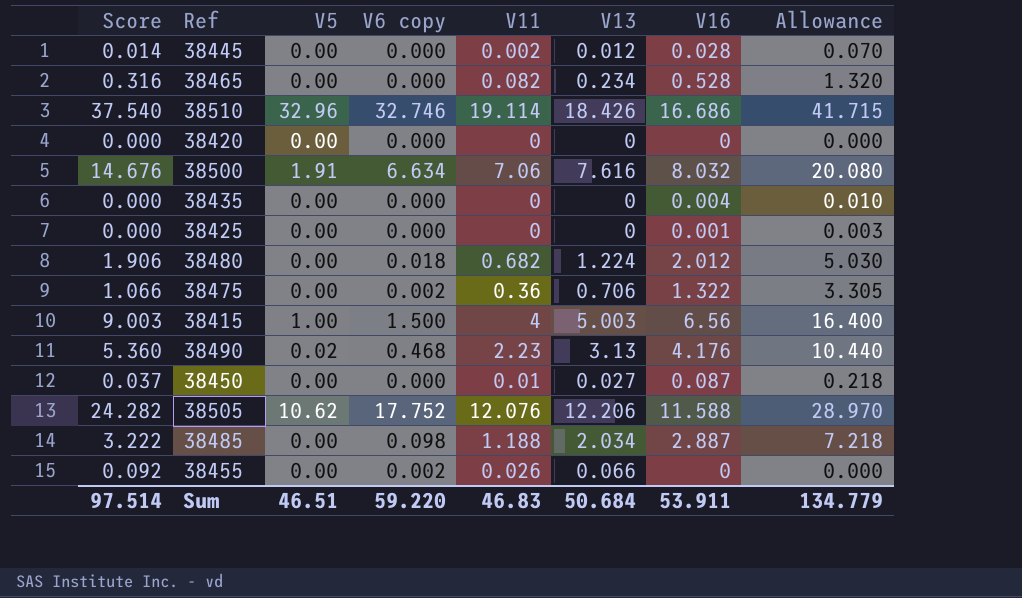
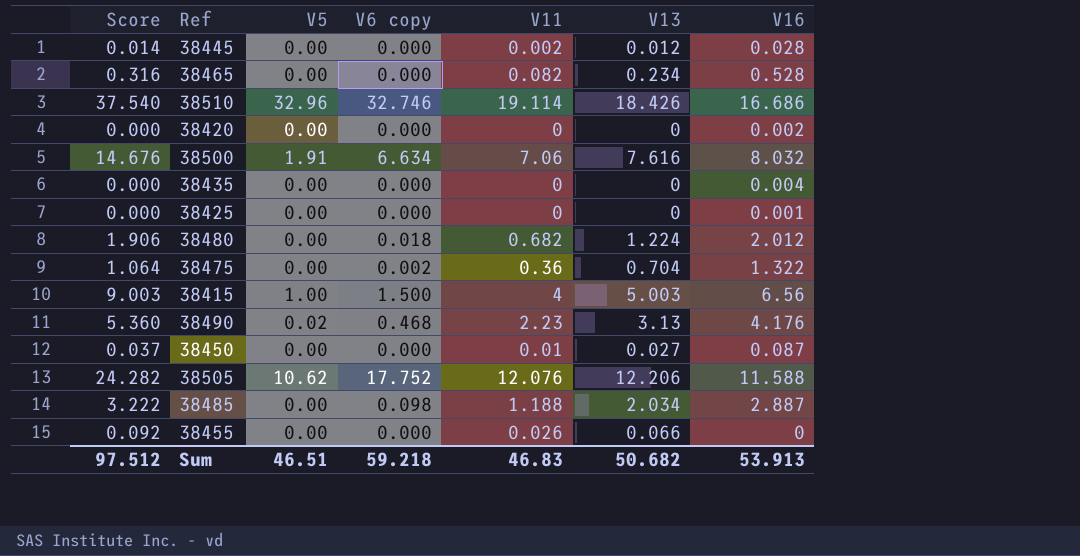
column Allowance | formula: [V16] * 2.5 -> none
38420 | V16: 0 -> 0.002
38475 | Score: 1.066 -> 1.064
38475 | V13: 0.706 -> 0.704
38455 | V6 copy: 0.002 -> 0.000
Sum | Score: 97.514 -> 97.512
Sum | V6 copy: 59.220 -> 59.218
Sum | V13: 50.684 -> 50.682
Sum | V16: 53.911 -> 53.913

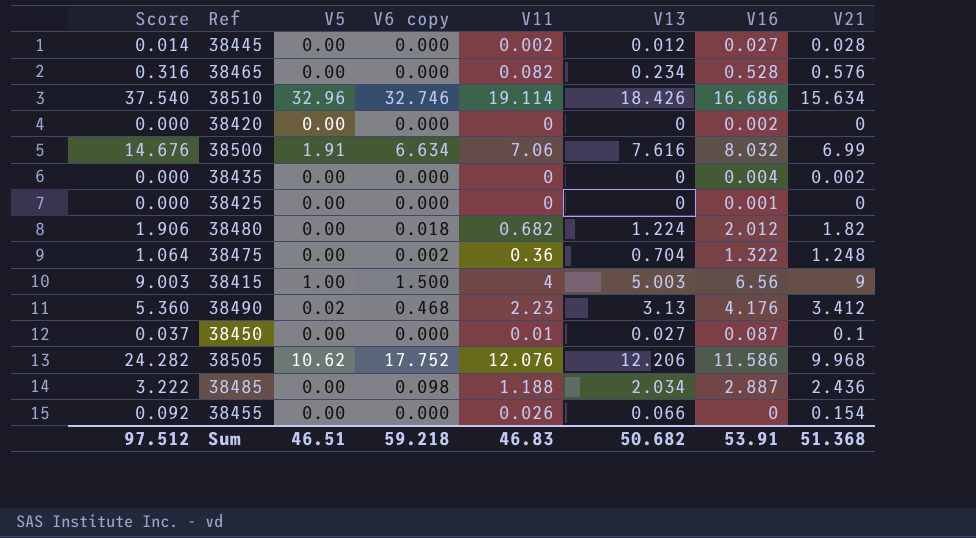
column V21 | position: none -> 8
38445 | V16: 0.028 -> 0.027
38505 | V16: 11.588 -> 11.586
Sum | V16: 53.913 -> 53.91

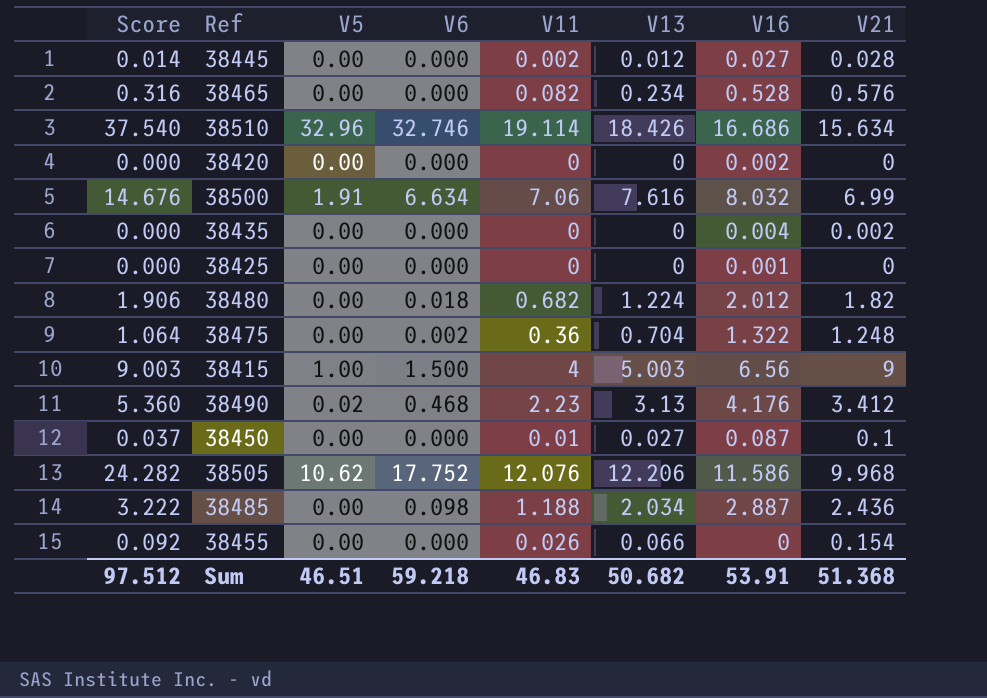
column name: V6 copy -> V6

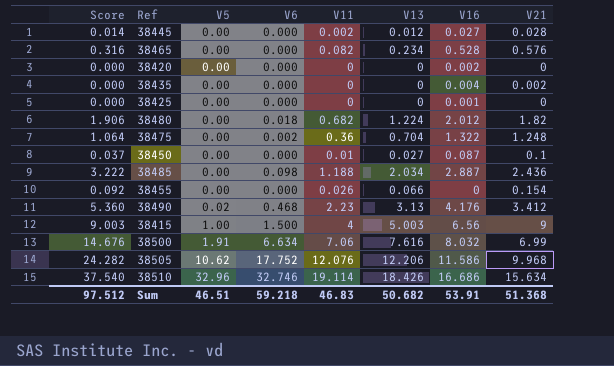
row order: none -> V5 ascending

